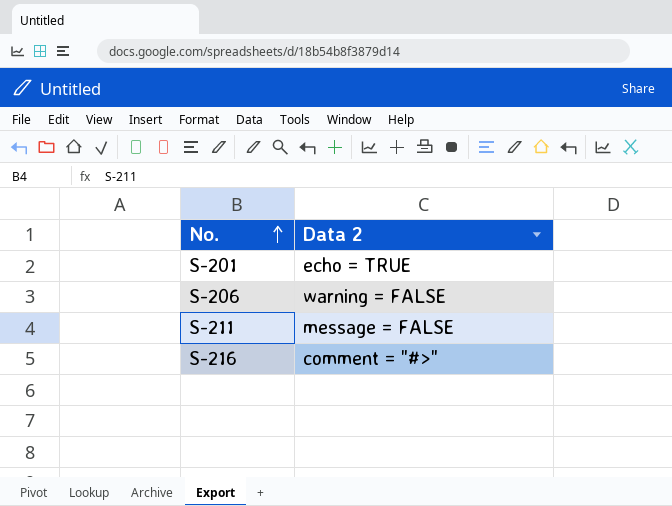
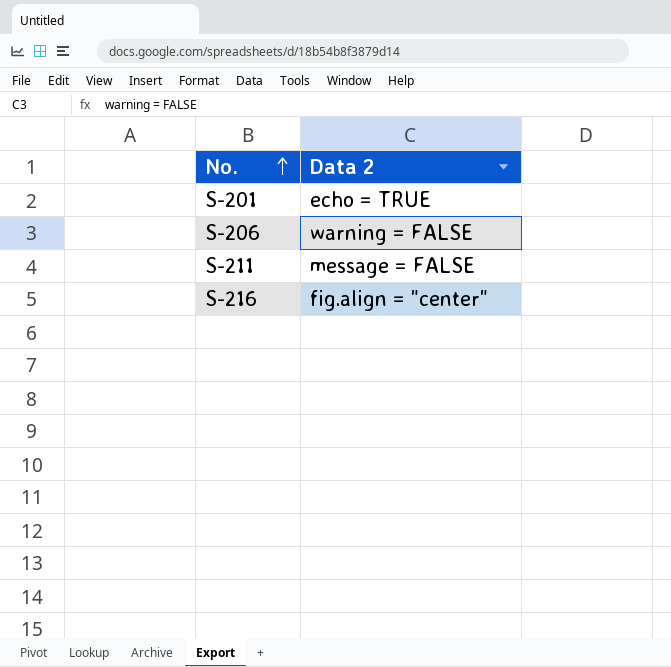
S-216 | Data 2: comment = "#>" -> fig.align = "center"

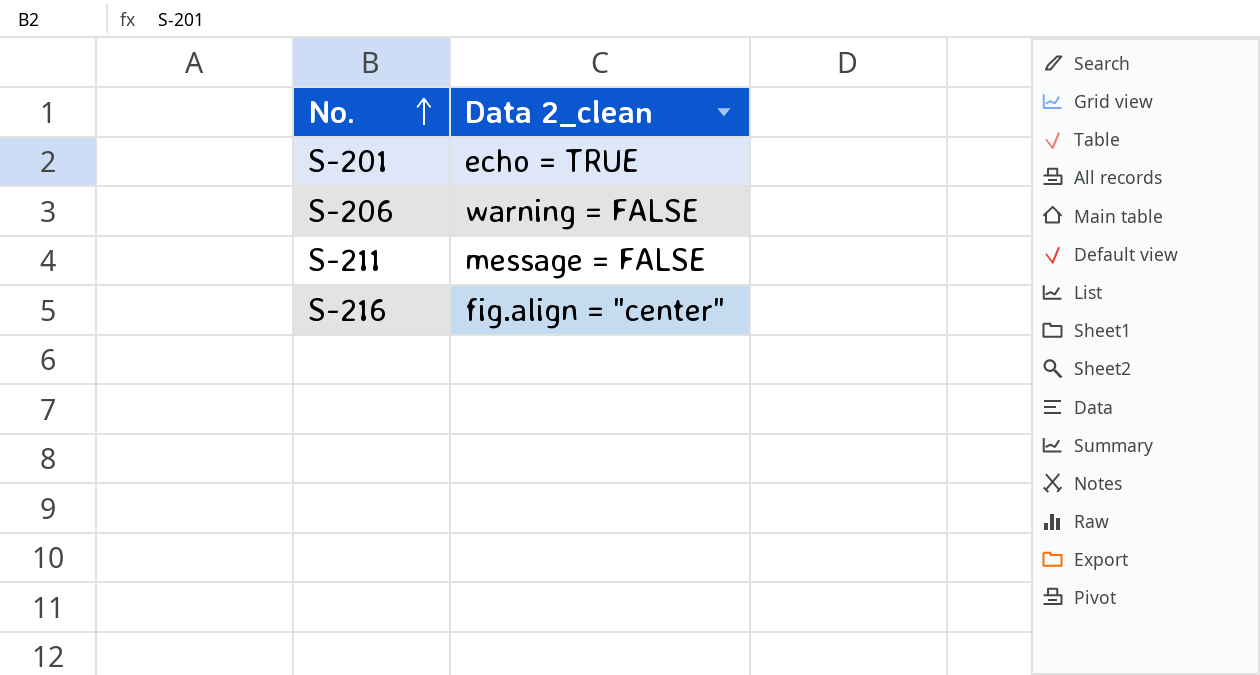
column name: Data 2 -> Data 2_clean

